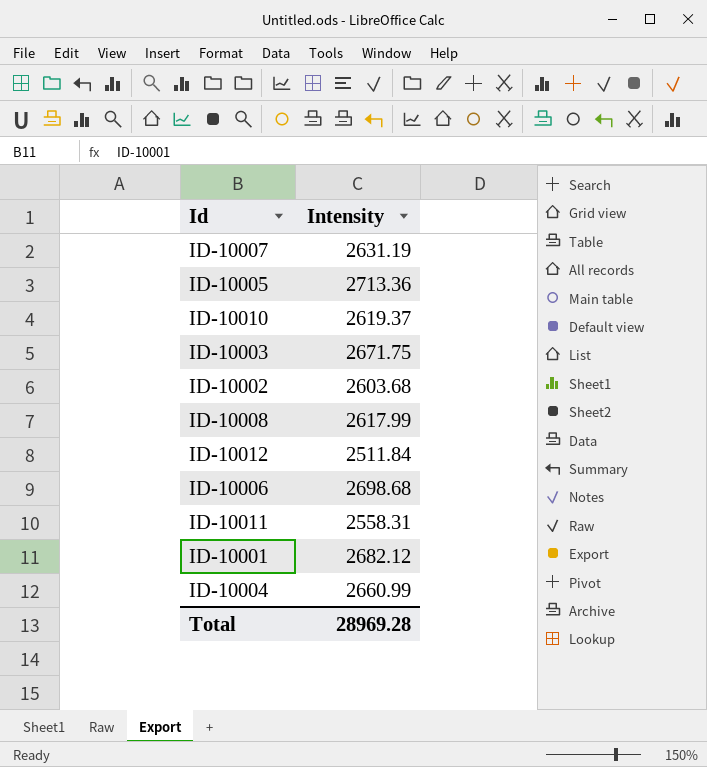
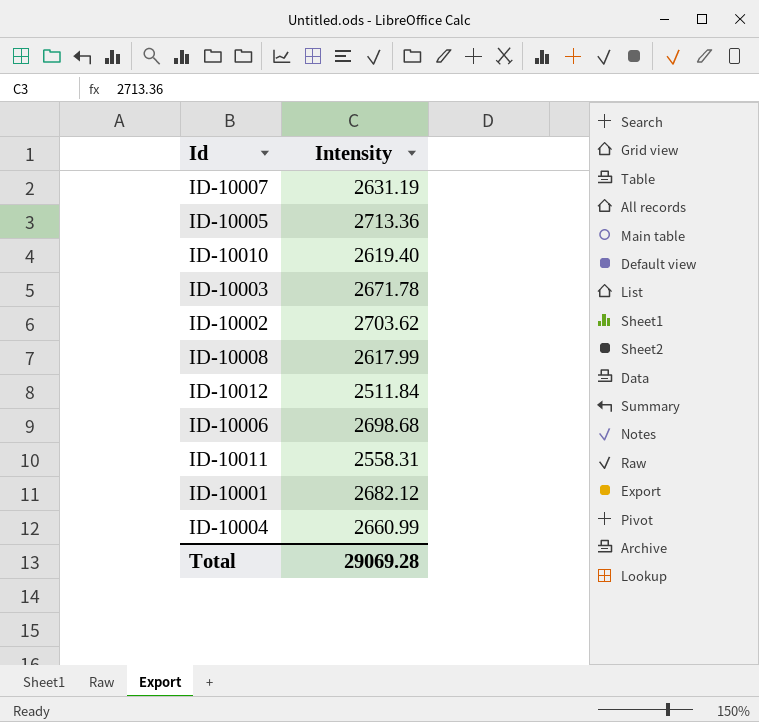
ID-10010 | Intensity: 2619.37 -> 2619.40
ID-10003 | Intensity: 2671.75 -> 2671.78
ID-10002 | Intensity: 2603.68 -> 2703.62
Total | Intensity: 28969.28 -> 29069.28

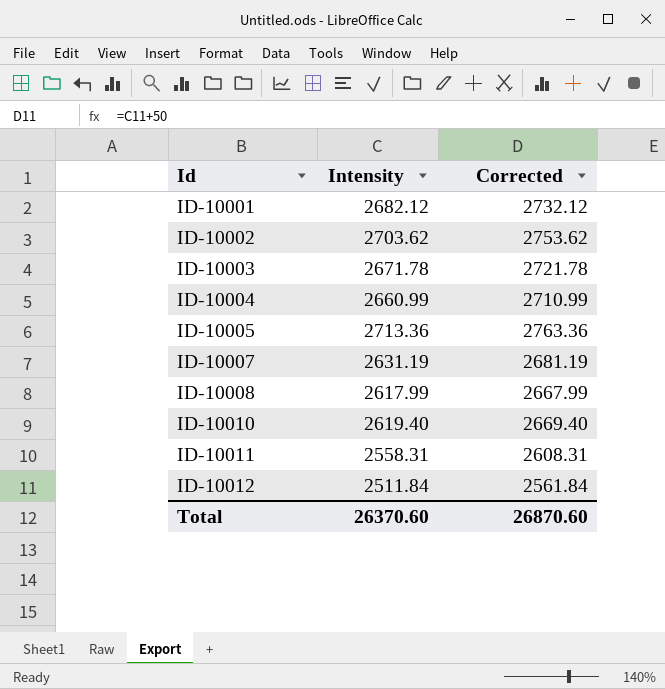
row order: none -> Id ascending
column Corrected | formula: none -> [Intensity] + 50
row ID-10006: 2698.68 -> none
Total | Intensity: 29069.28 -> 26370.60

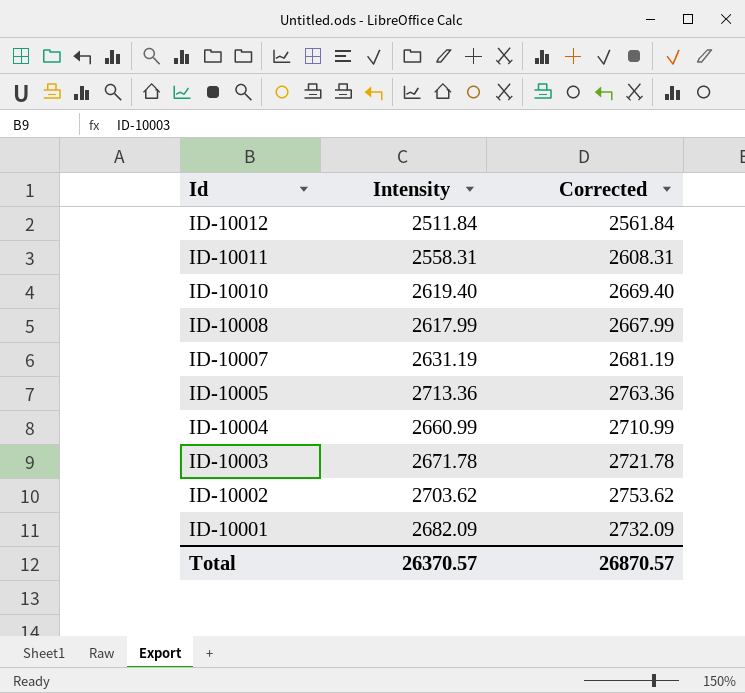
row order: Id ascending -> Id descending
ID-10001 | Intensity: 2682.12 -> 2682.09
ID-10001 | Corrected: 2732.12 -> 2732.09
Total | Intensity: 26370.60 -> 26370.57
Total | Corrected: 26870.60 -> 26870.57

